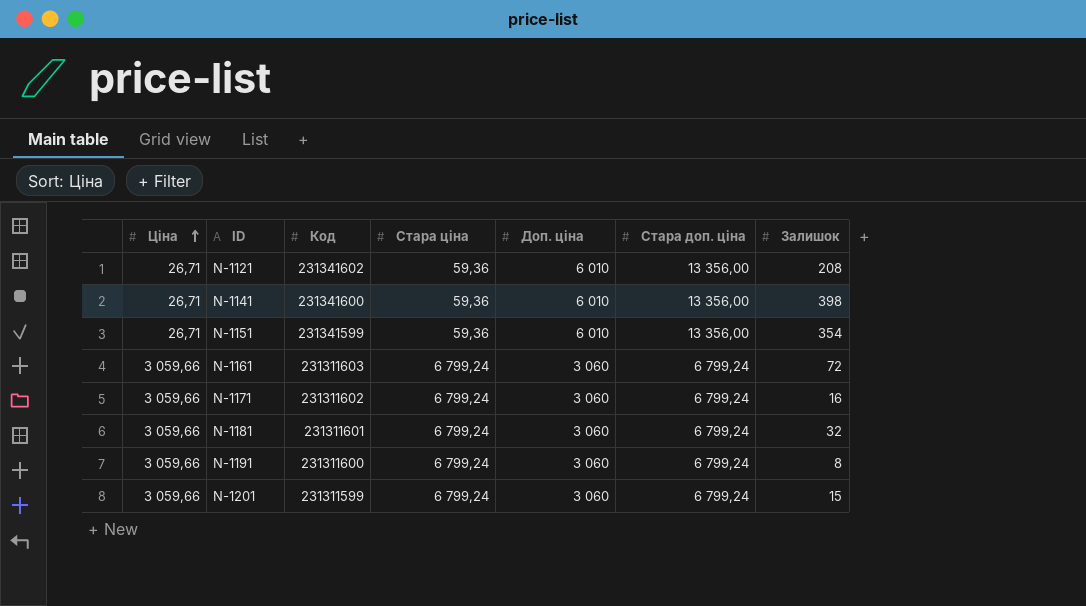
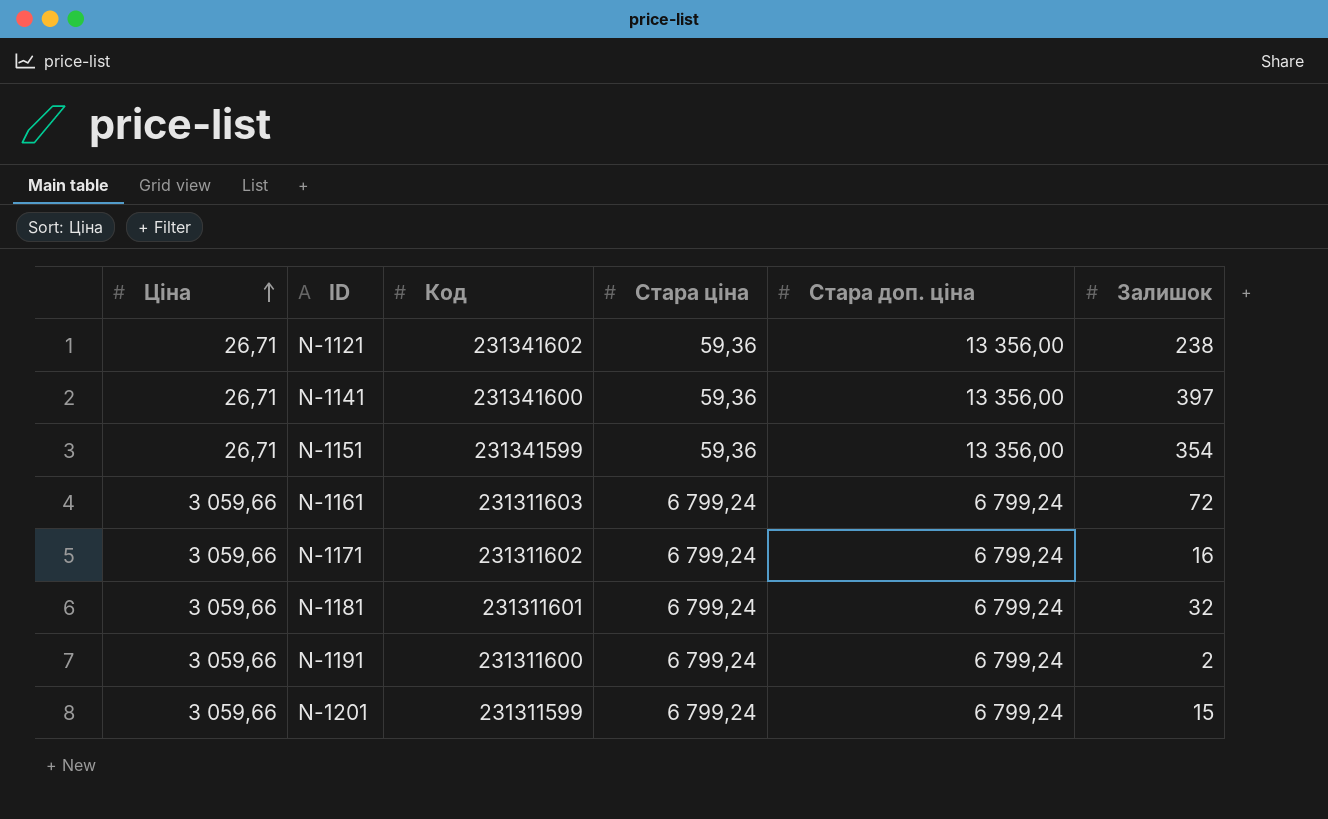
column Доп. ціна | position: 5 -> none
N-1121 | Залишок: 208 -> 238
N-1141 | Залишок: 398 -> 397
N-1191 | Залишок: 8 -> 2

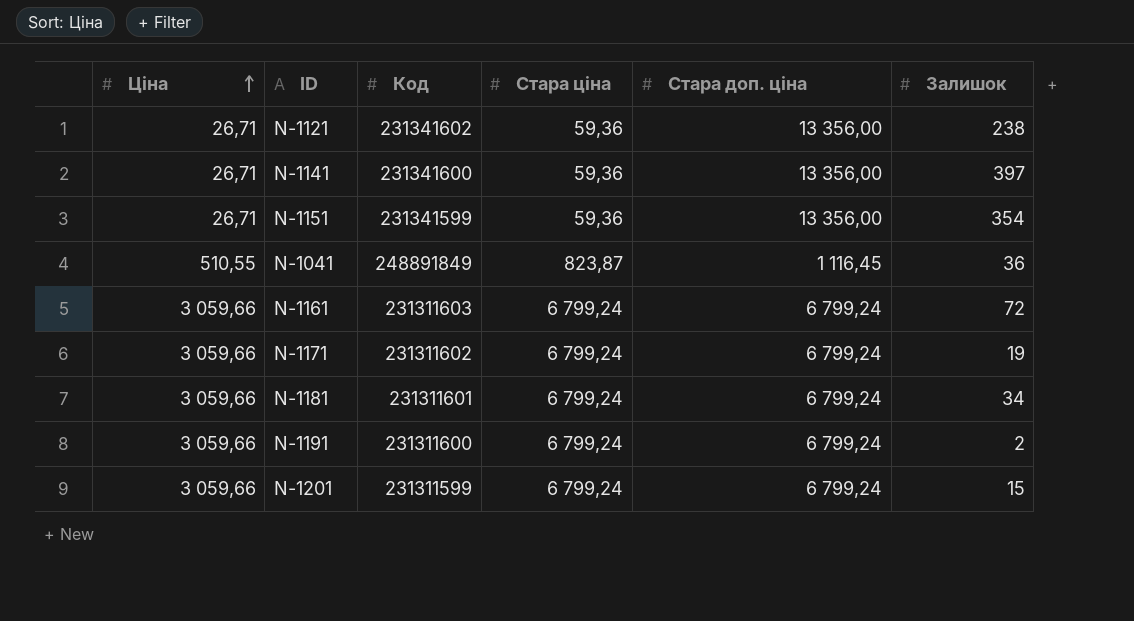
row N-1041: none -> 510,55 | 248891849 | 823,87 | 1 116,45 | 36
N-1171 | Залишок: 16 -> 19
N-1181 | Залишок: 32 -> 34

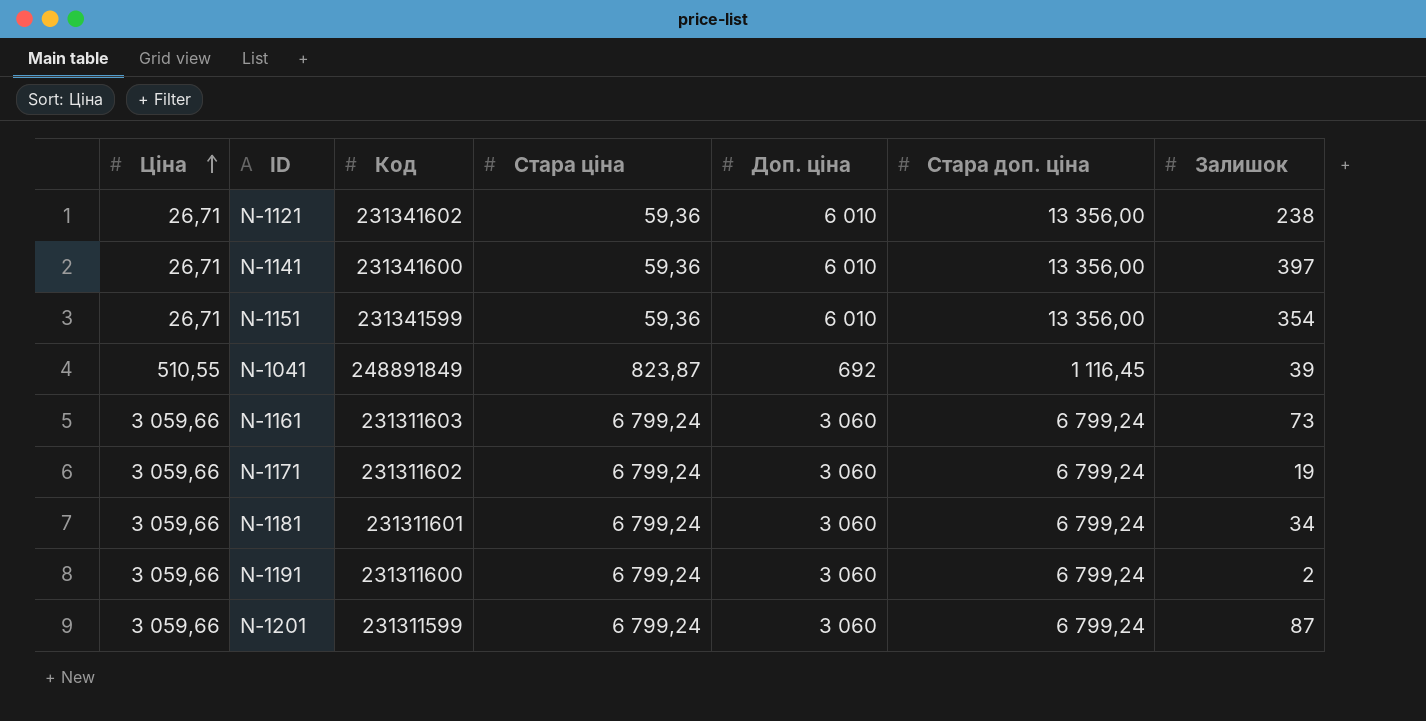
column Доп. ціна | position: none -> 5
N-1041 | Залишок: 36 -> 39
N-1161 | Залишок: 72 -> 73
N-1201 | Залишок: 15 -> 87

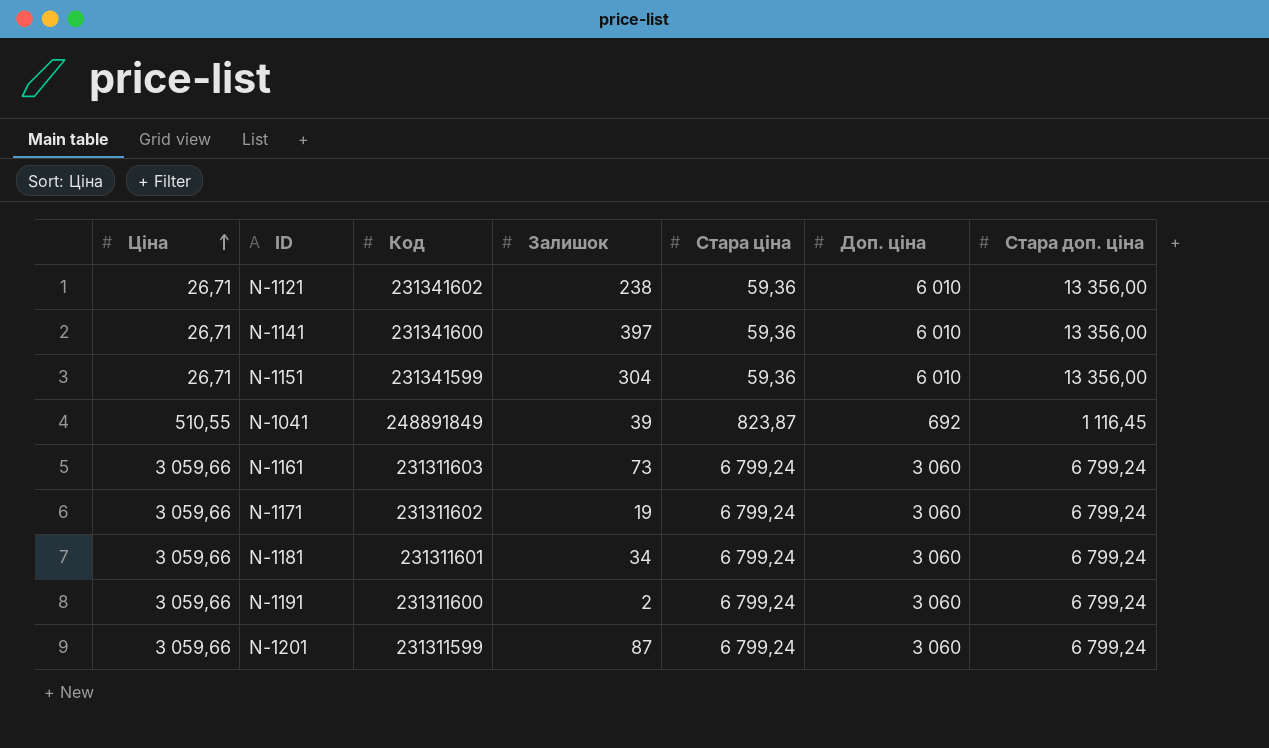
column Залишок | position: 7 -> 4
N-1151 | Залишок: 354 -> 304

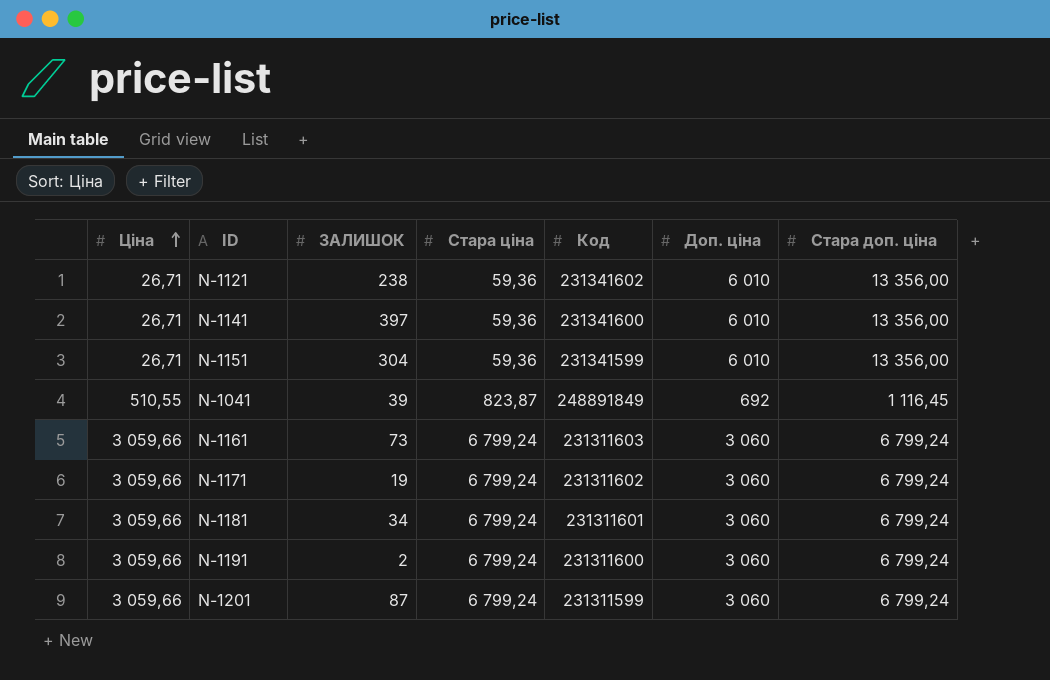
column name: Залишок -> ЗАЛИШОК
column Код | position: 3 -> 5

